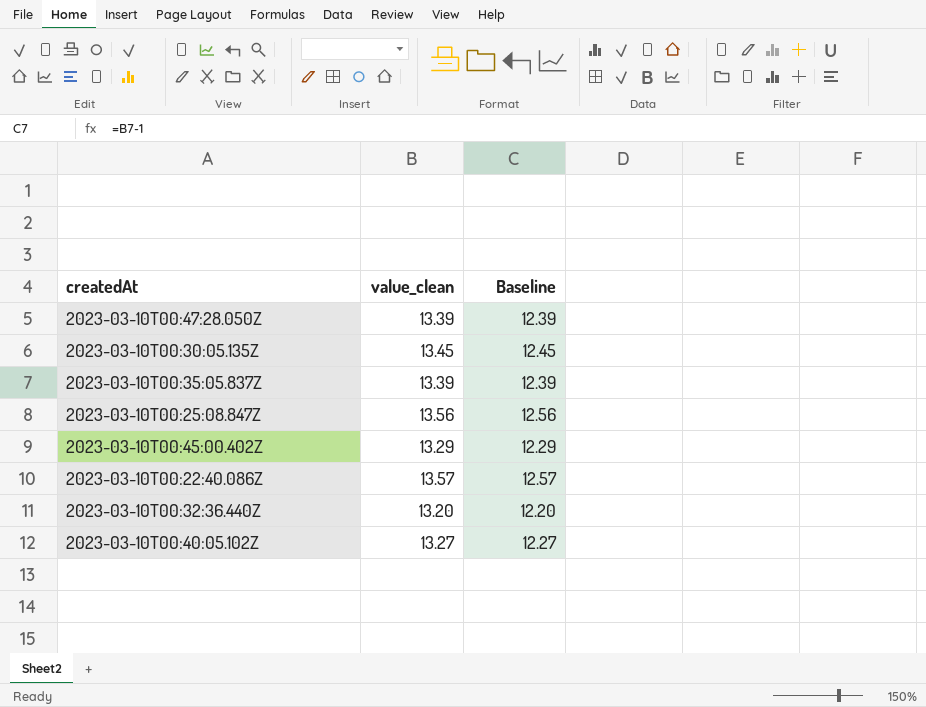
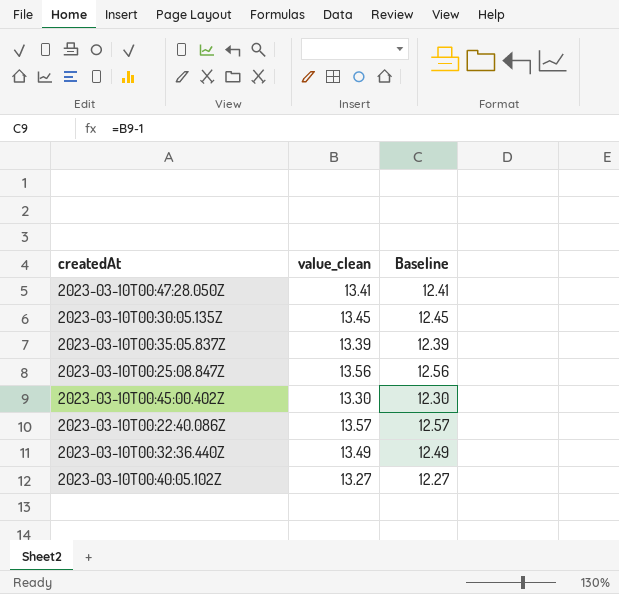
2023-03-10T00:47:28.050Z | value_clean: 13.39 -> 13.41
2023-03-10T00:47:28.050Z | Baseline: 12.39 -> 12.41
2023-03-10T00:45:00.402Z | value_clean: 13.29 -> 13.30
2023-03-10T00:45:00.402Z | Baseline: 12.29 -> 12.30
2023-03-10T00:32:36.440Z | value_clean: 13.20 -> 13.49
2023-03-10T00:32:36.440Z | Baseline: 12.20 -> 12.49

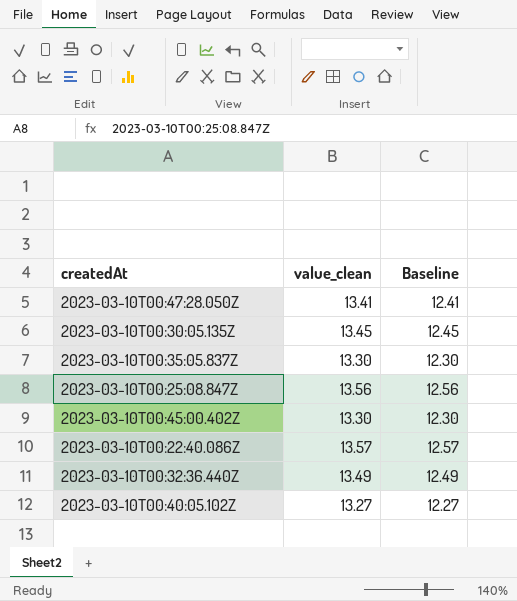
2023-03-10T00:35:05.837Z | value_clean: 13.39 -> 13.30
2023-03-10T00:35:05.837Z | Baseline: 12.39 -> 12.30

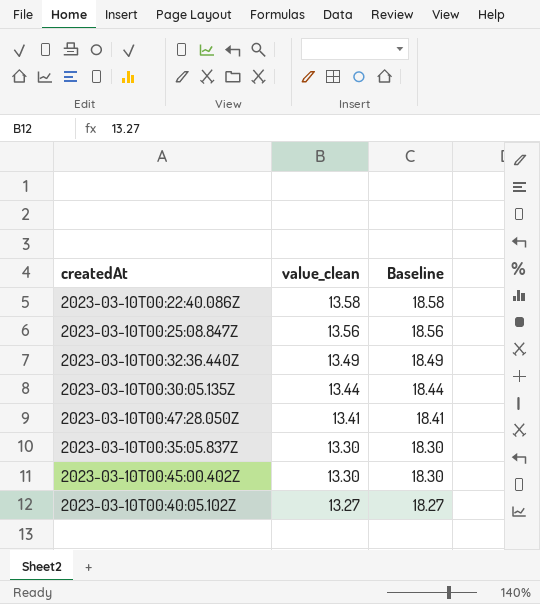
row order: none -> value_clean descending
column Baseline | formula: [value_clean] - 1 -> [value_clean] + 5
2023-03-10T00:22:40.086Z | value_clean: 13.57 -> 13.58
2023-03-10T00:30:05.135Z | value_clean: 13.45 -> 13.44

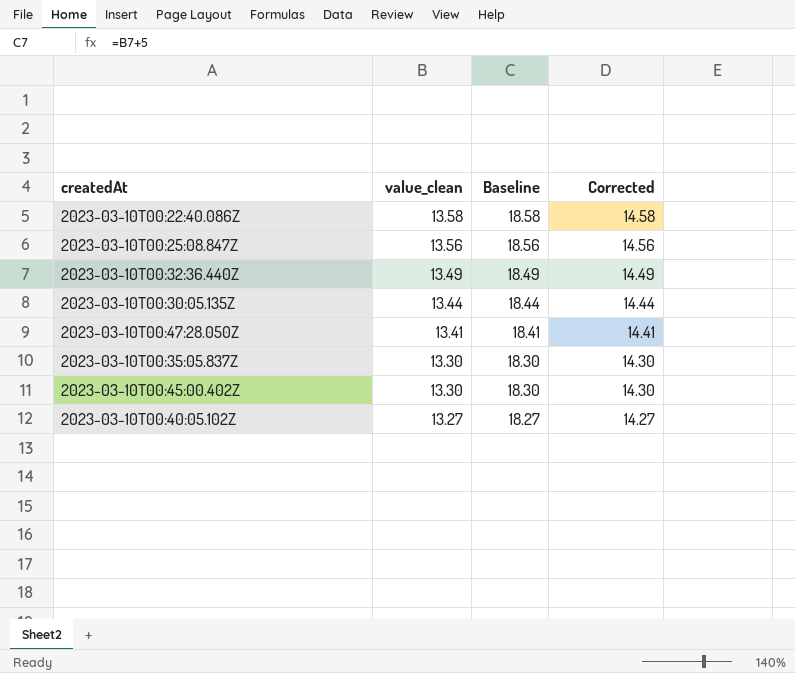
column Corrected | formula: none -> [value_clean] + 1

